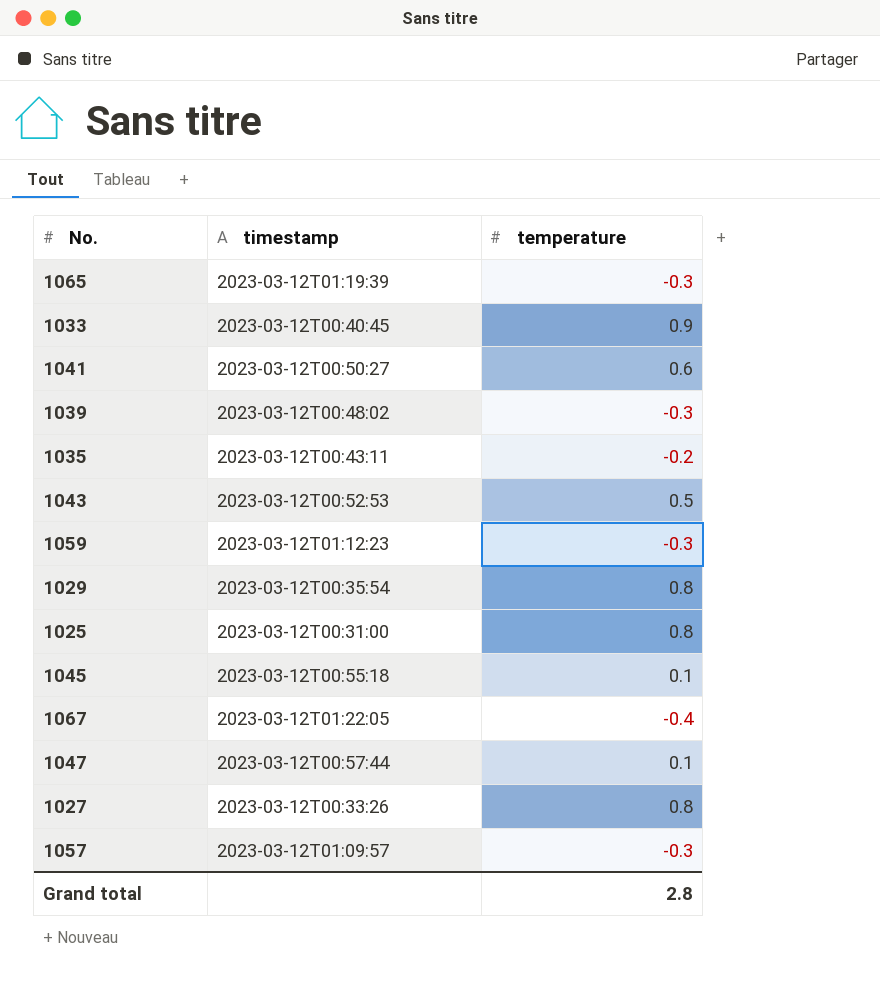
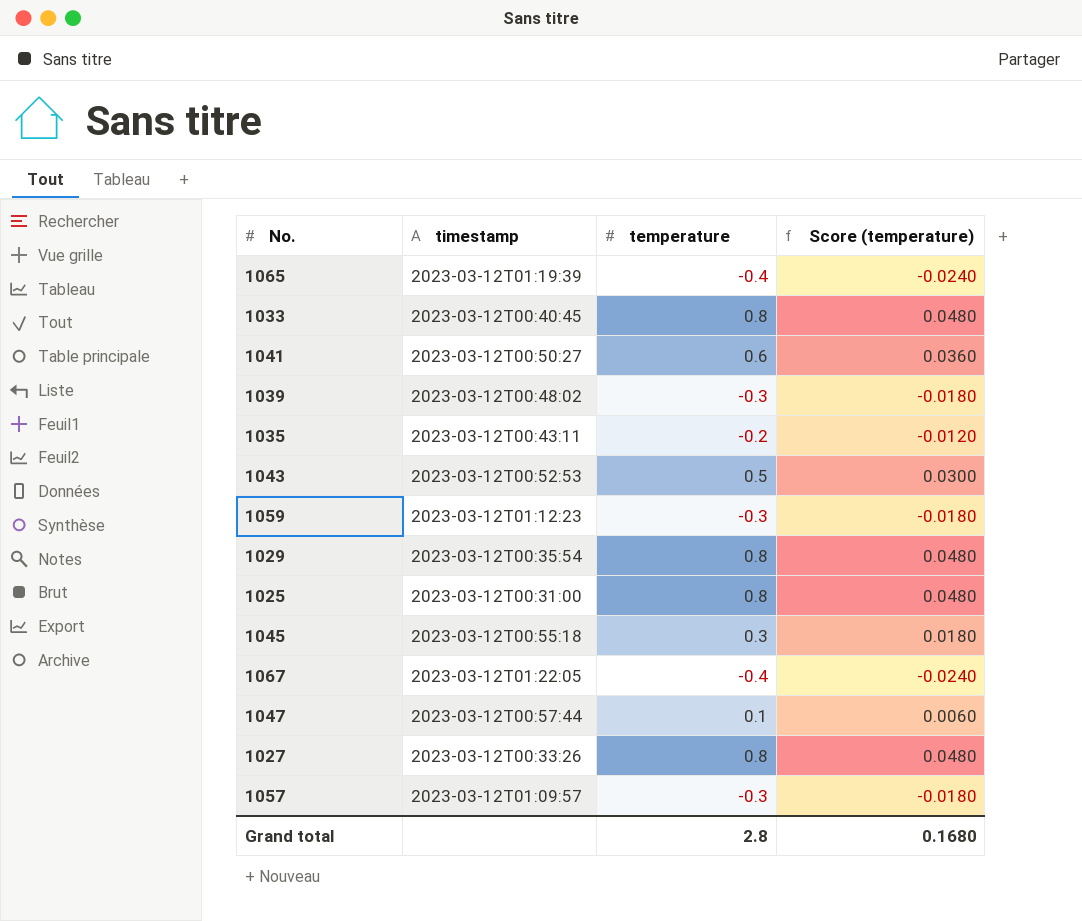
column Score (temperature) | formula: none -> [temperature] * 0.06
1065 | temperature: -0.3 -> -0.4
1033 | temperature: 0.9 -> 0.8
1045 | temperature: 0.1 -> 0.3

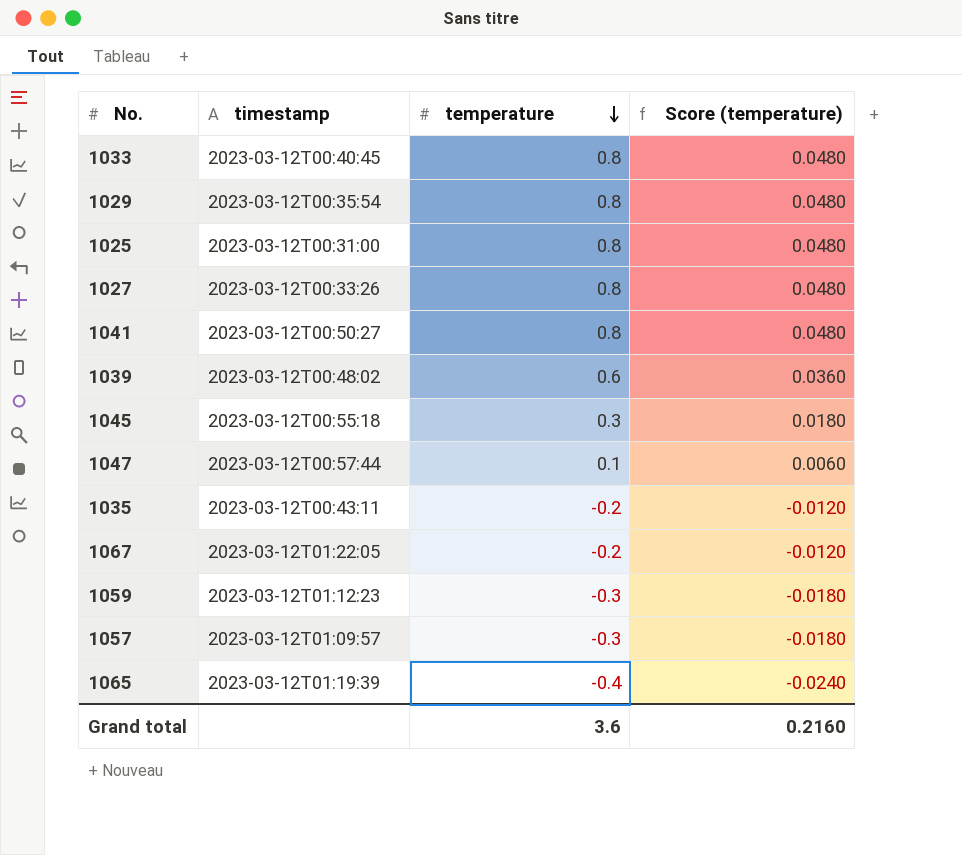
row order: none -> temperature descending
row 1043: 2023-03-12T00:52:53 | 0.5 | 0.0300 -> none
1041 | temperature: 0.6 -> 0.8
1041 | Score (temperature): 0.0360 -> 0.0480
1039 | temperature: -0.3 -> 0.6
1039 | Score (temperature): -0.0180 -> 0.0360
1067 | temperature: -0.4 -> -0.2
1067 | Score (temperature): -0.0240 -> -0.0120
Grand total | temperature: 2.8 -> 3.6
Grand total | Score (temperature): 0.1680 -> 0.2160

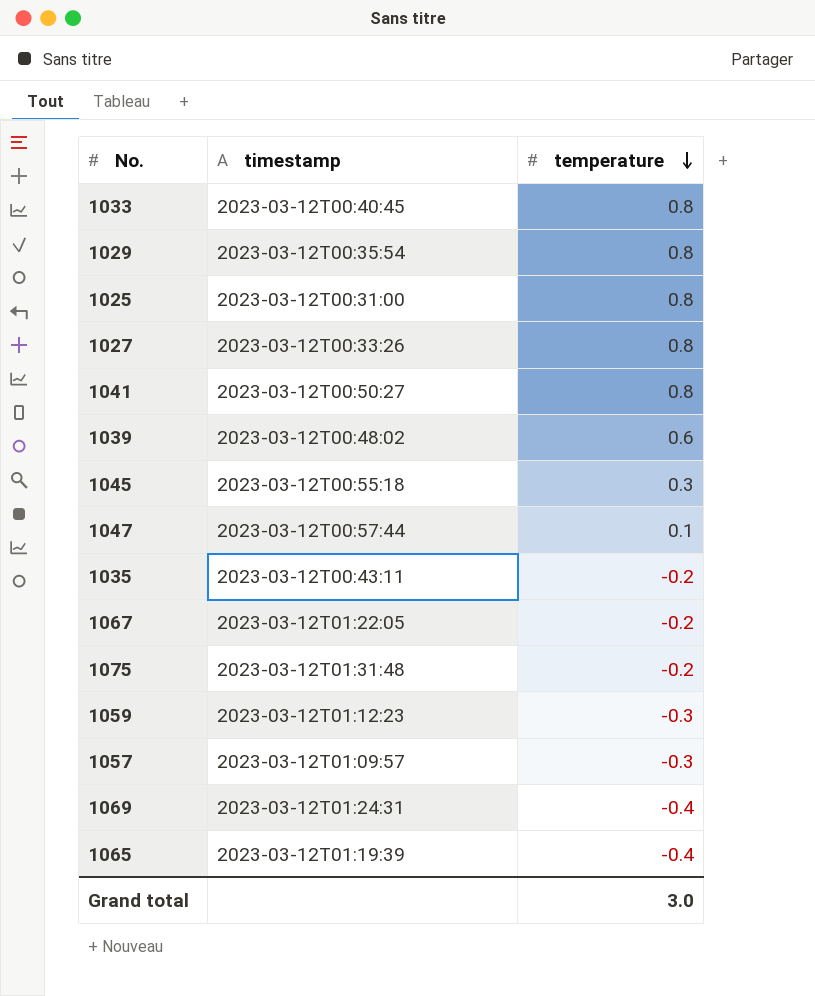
column Score (temperature) | formula: [temperature] * 0.06 -> none
row 1075: none -> 2023-03-12T01:31:48 | -0.2
row 1069: none -> 2023-03-12T01:24:31 | -0.4
Grand total | temperature: 3.6 -> 3.0

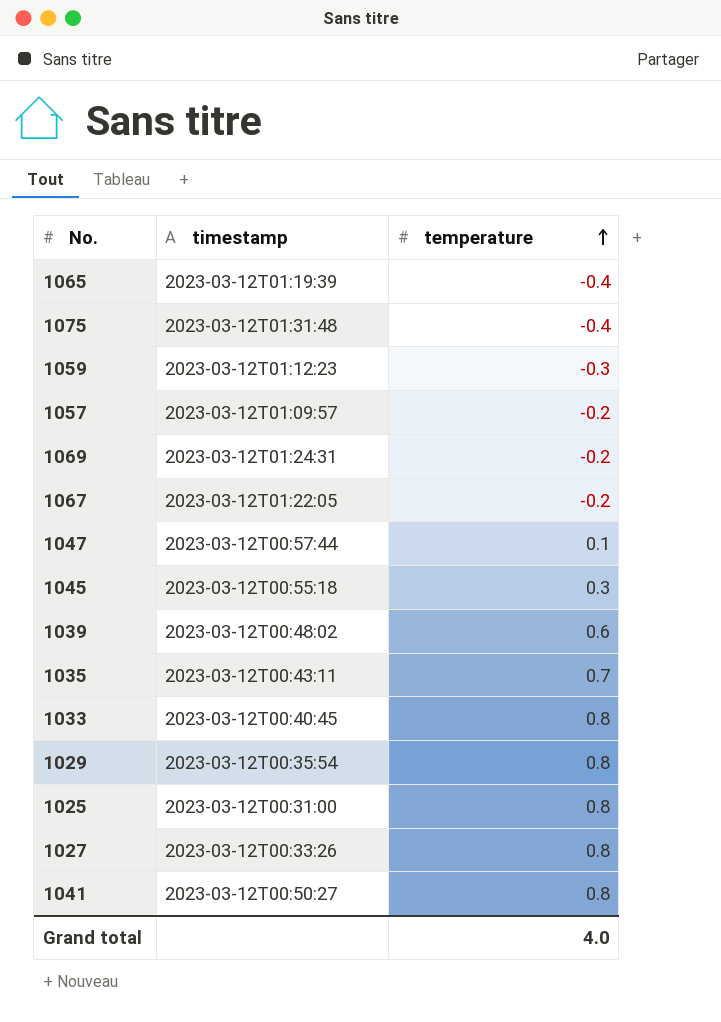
row order: temperature descending -> temperature ascending
1075 | temperature: -0.2 -> -0.4
1057 | temperature: -0.3 -> -0.2
1069 | temperature: -0.4 -> -0.2
1035 | temperature: -0.2 -> 0.7
Grand total | temperature: 3.0 -> 4.0

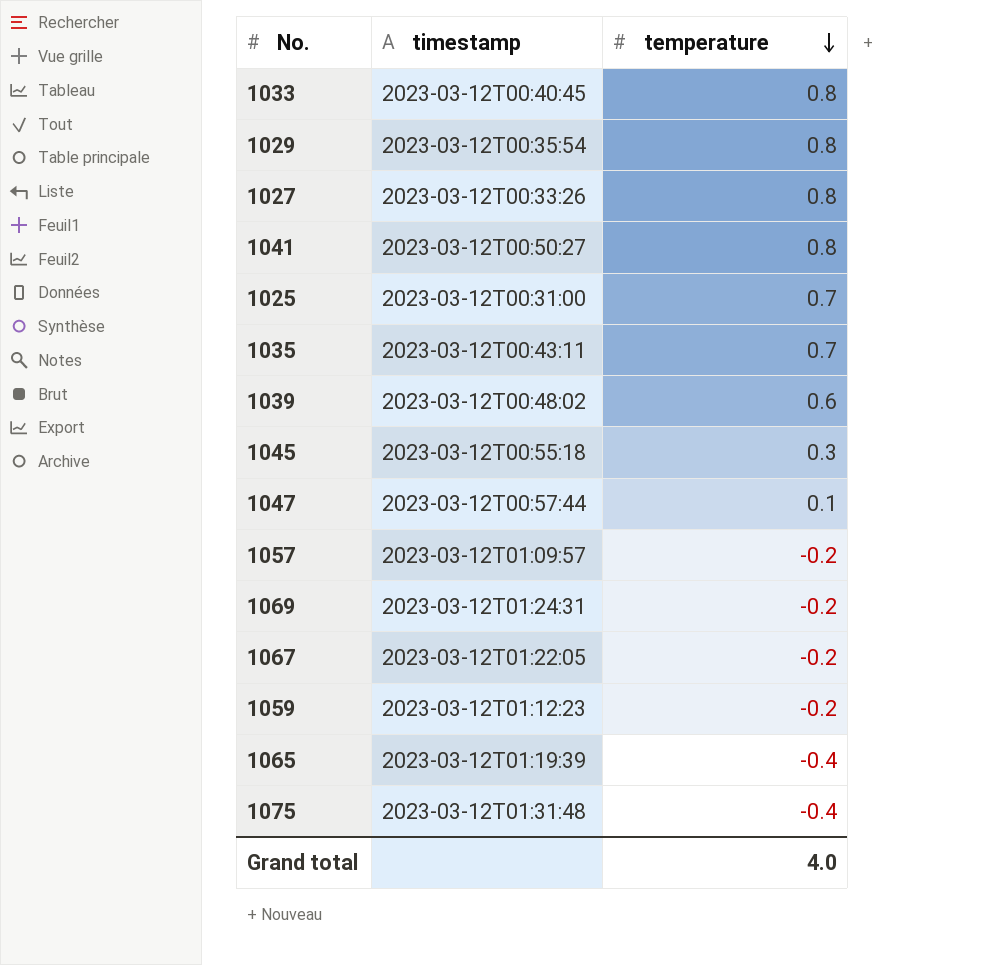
row order: temperature ascending -> temperature descending
1025 | temperature: 0.8 -> 0.7
1059 | temperature: -0.3 -> -0.2

